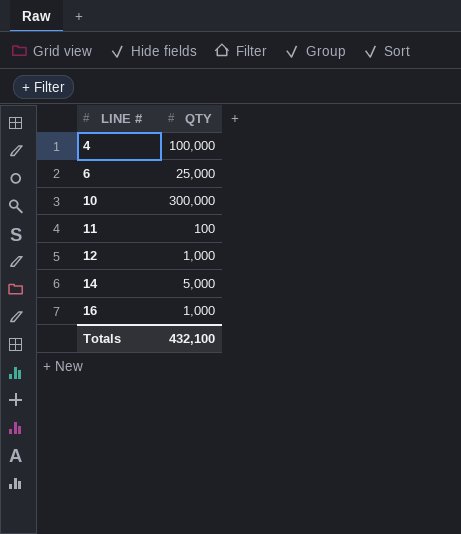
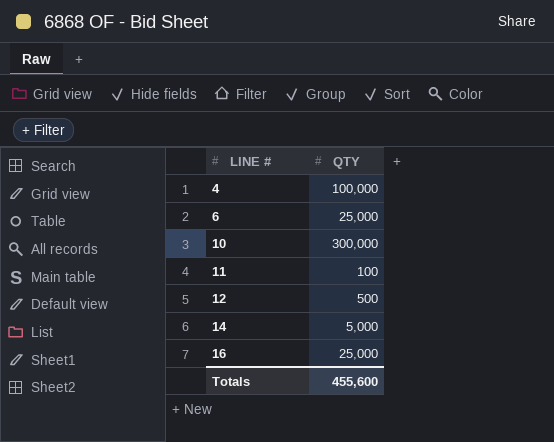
12 | QTY: 1,000 -> 500
16 | QTY: 1,000 -> 25,000
Totals | QTY: 432,100 -> 455,600

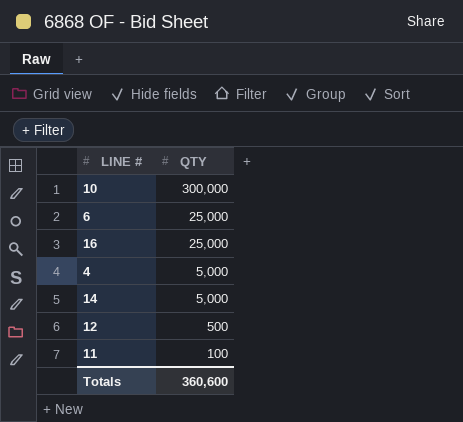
row order: LINE # ascending -> QTY descending
4 | QTY: 100,000 -> 5,000
Totals | QTY: 455,600 -> 360,600

